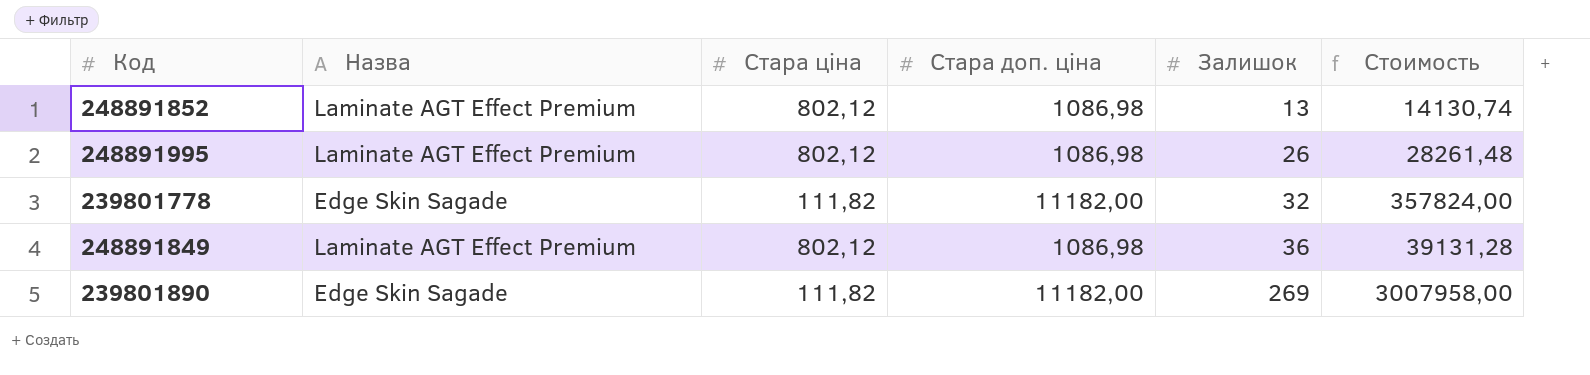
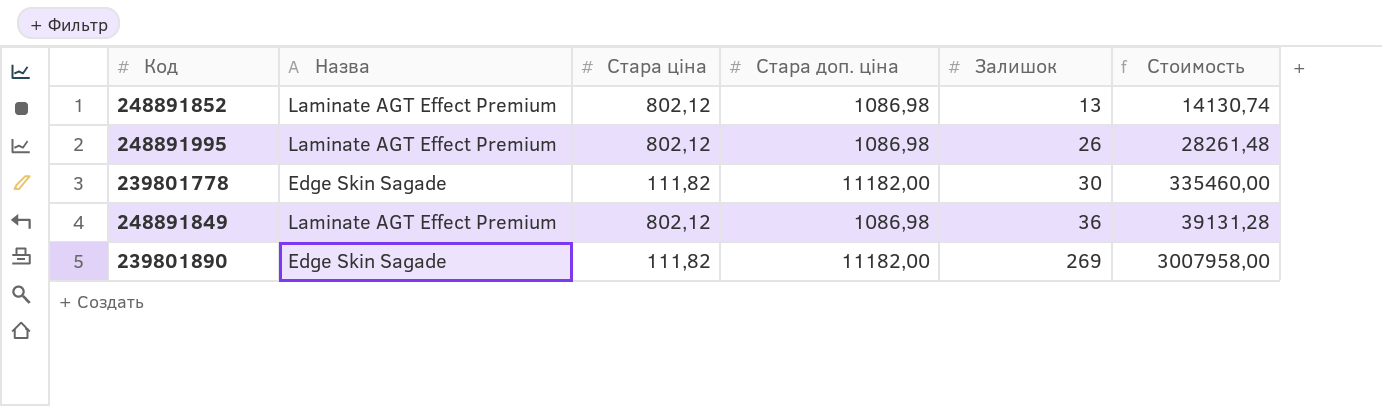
239801778 | Залишок: 32 -> 30
239801778 | Стоимость: 357824,00 -> 335460,00

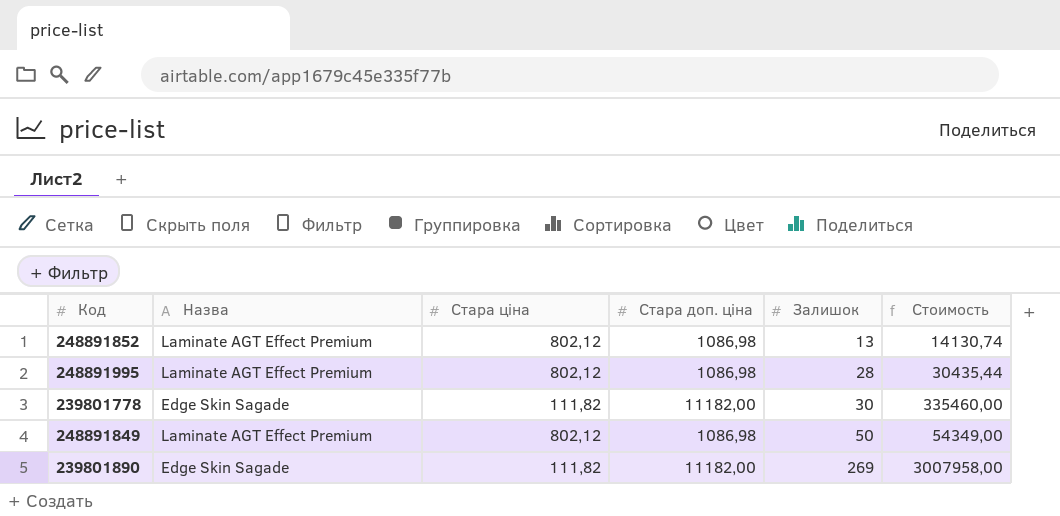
248891995 | Залишок: 26 -> 28
248891995 | Стоимость: 28261,48 -> 30435,44
248891849 | Залишок: 36 -> 50
248891849 | Стоимость: 39131,28 -> 54349,00

